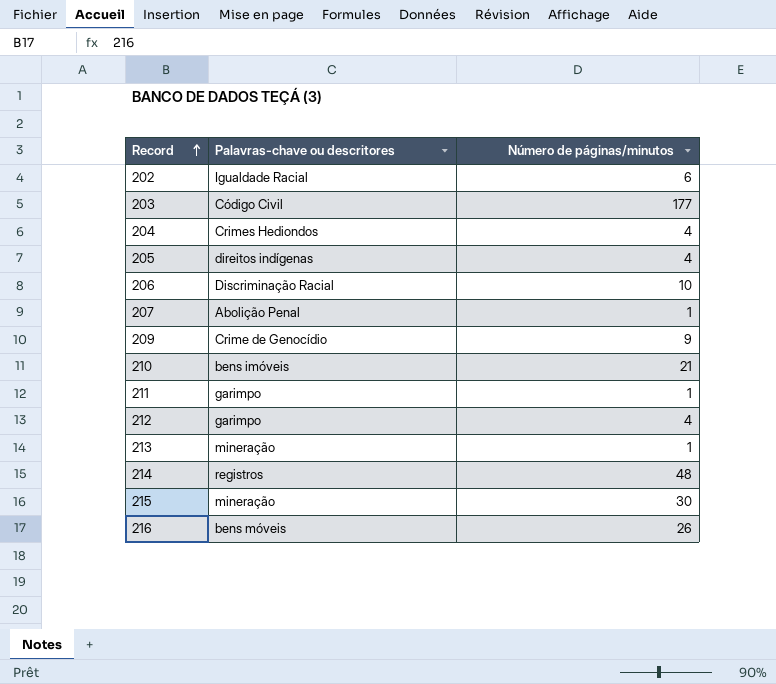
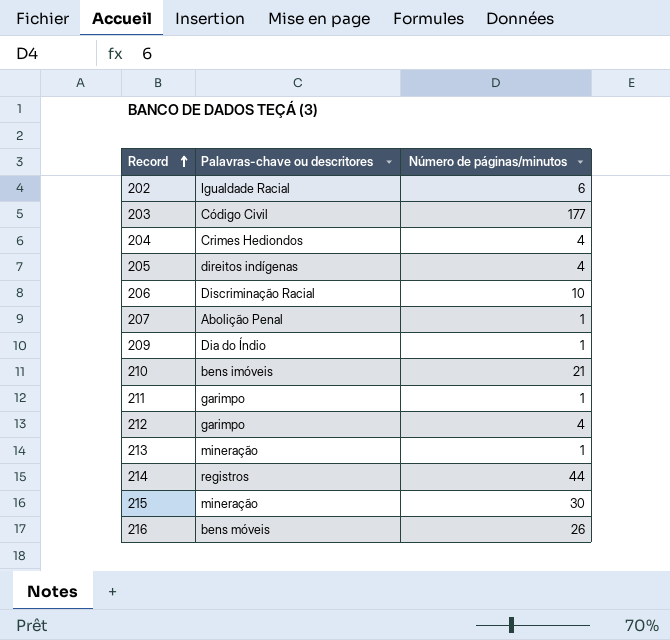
209 | Palavras-chave ou descritores: Crime de Genocídio -> Dia do Índio
209 | Número de páginas/minutos: 9 -> 1
214 | Número de páginas/minutos: 48 -> 44

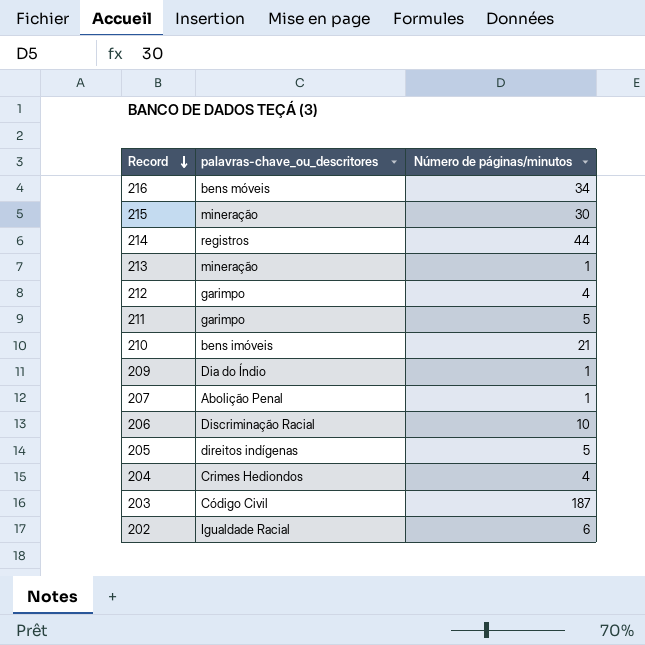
row order: Record ascending -> Record descending
column name: Palavras-chave ou descritores -> palavras-chave_ou_descritores
216 | Número de páginas/minutos: 26 -> 34
211 | Número de páginas/minutos: 1 -> 5
205 | Número de páginas/minutos: 4 -> 5
203 | Número de páginas/minutos: 177 -> 187

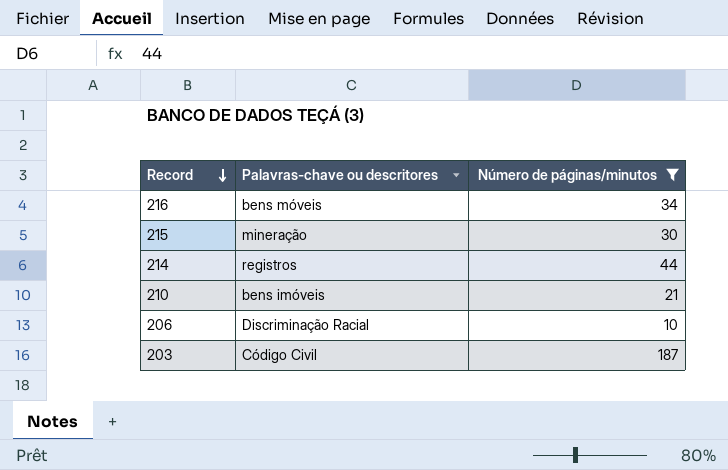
filter: none -> Número de páginas/minutos >= 10
column name: palavras-chave_ou_descritores -> Palavras-chave ou descritores

